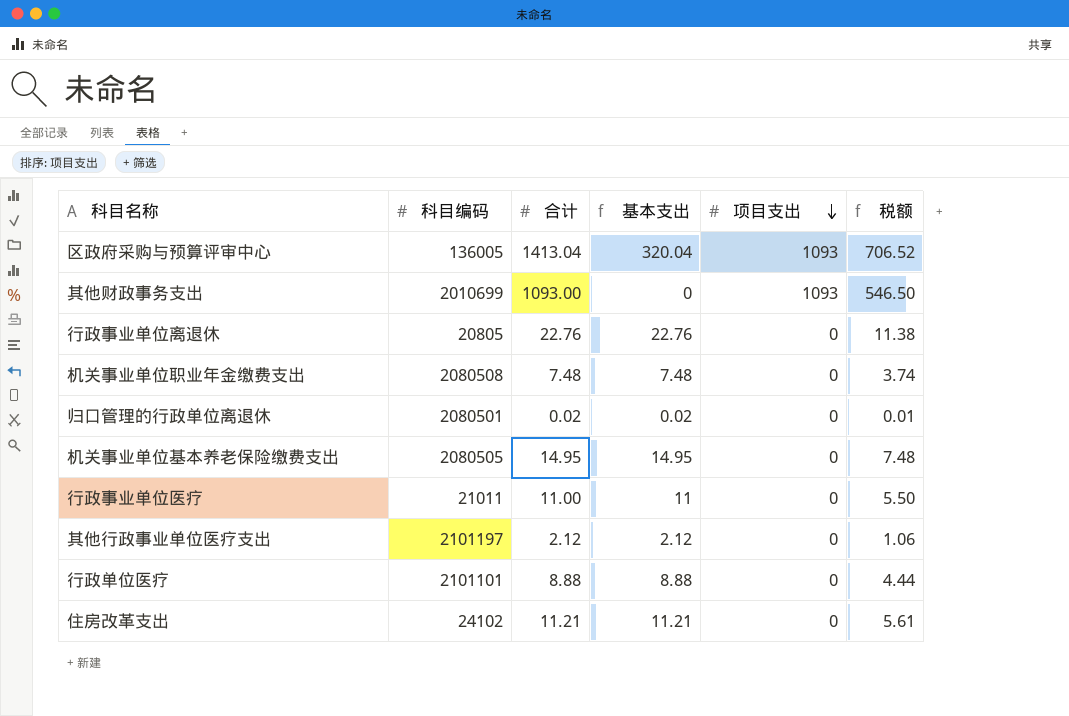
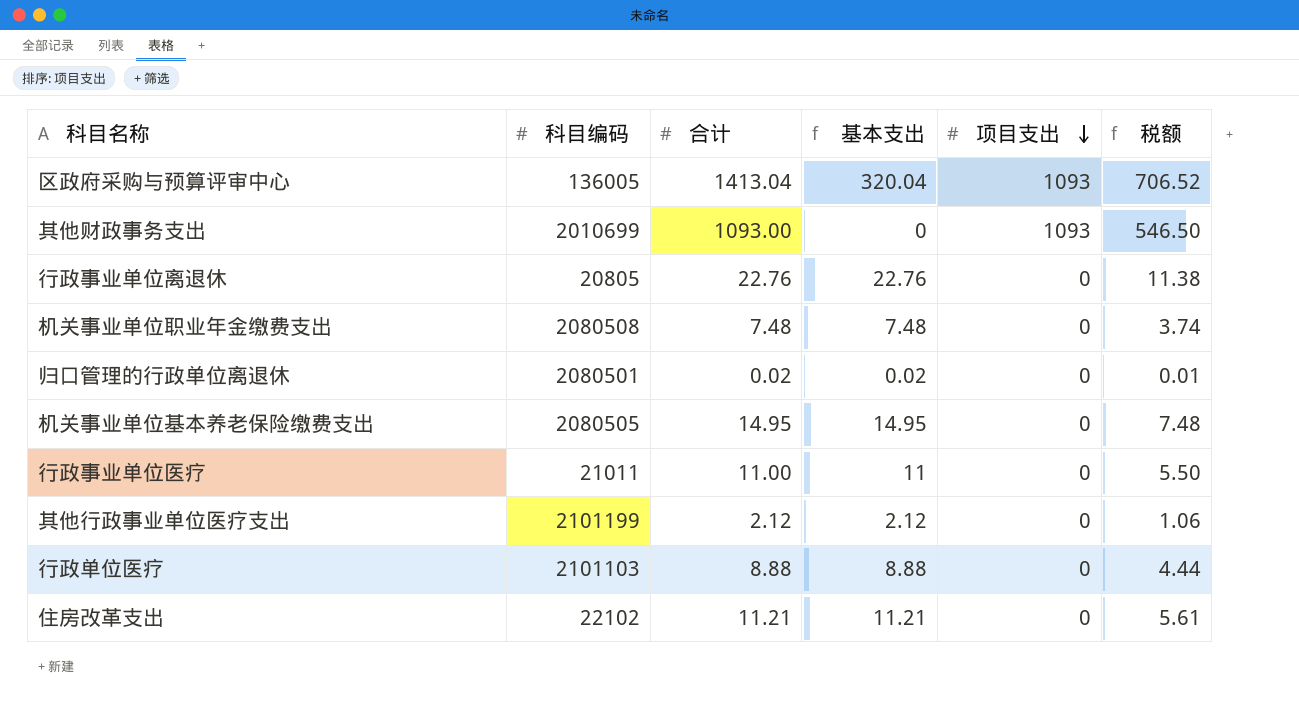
其他行政事业单位医疗支出 | 科目编码: 2101197 -> 2101199
行政单位医疗 | 科目编码: 2101101 -> 2101103
住房改革支出 | 科目编码: 24102 -> 22102

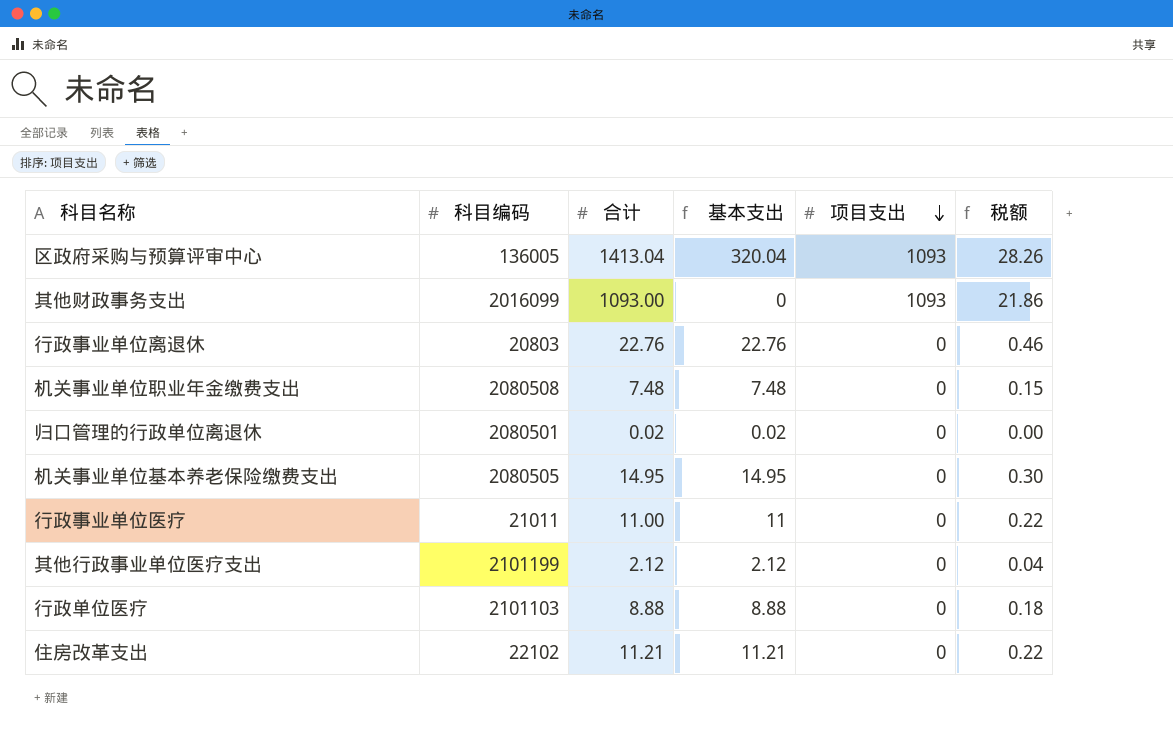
column 税额 | formula: [合计] * 0.5 -> [合计] * 0.02
其他财政事务支出 | 科目编码: 2010699 -> 2016099
行政事业单位离退休 | 科目编码: 20805 -> 20803

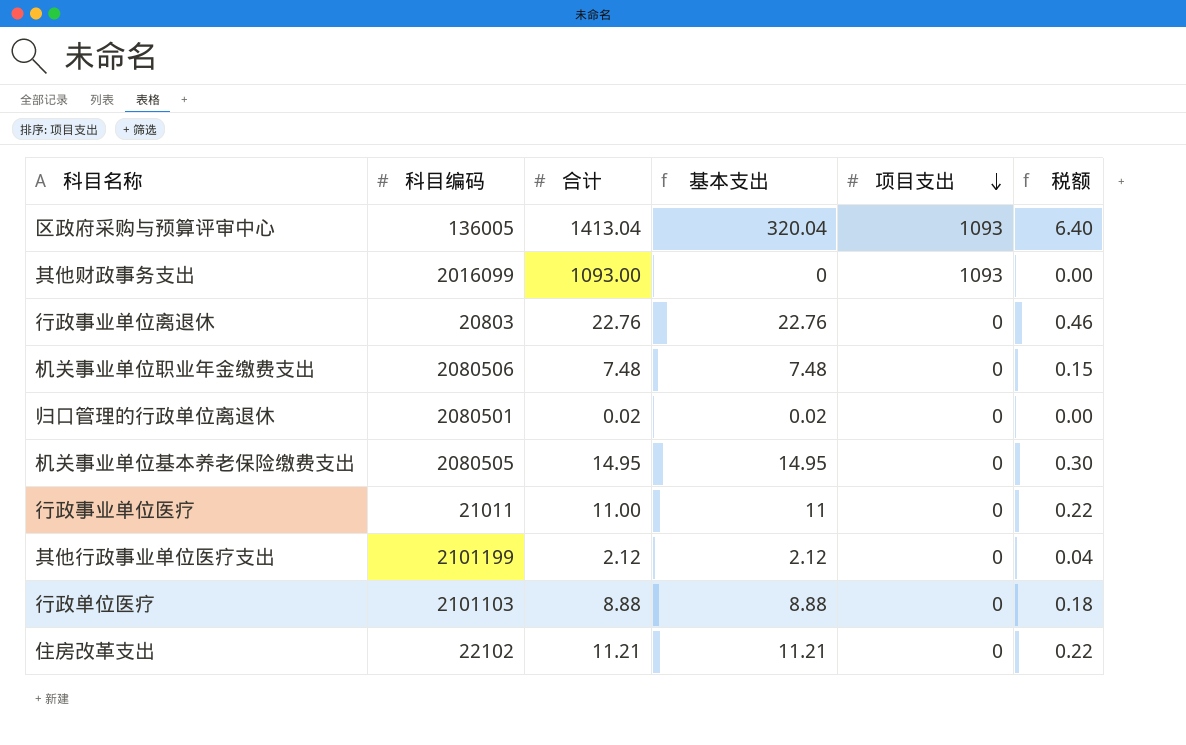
column 税额 | formula: [合计] * 0.02 -> [基本支出] * 0.02
机关事业单位职业年金缴费支出 | 科目编码: 2080508 -> 2080506

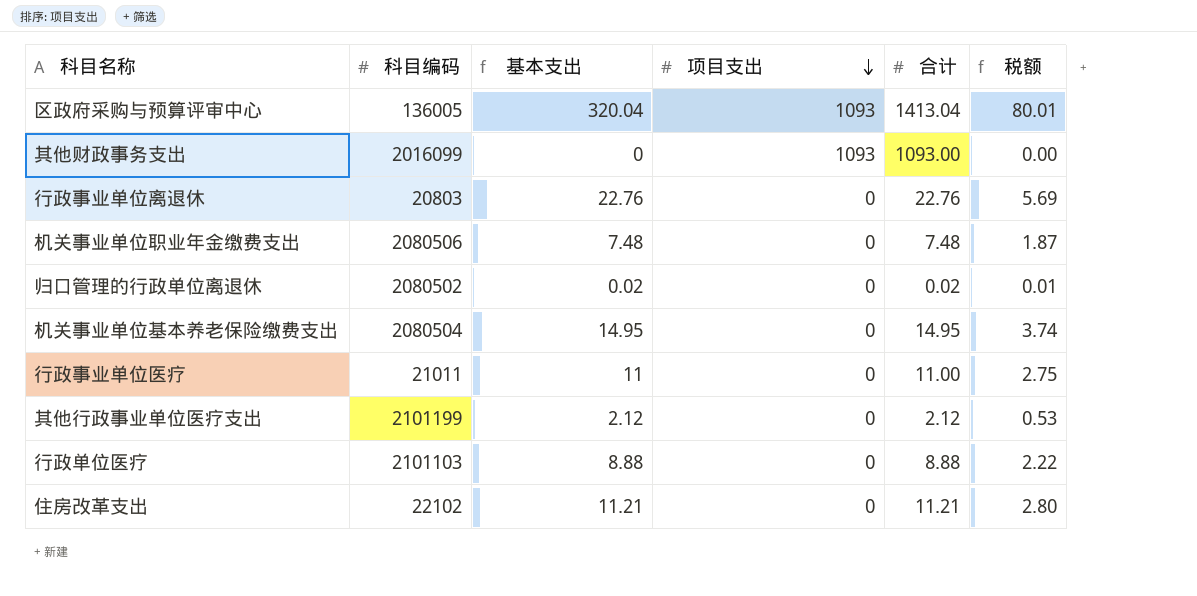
column 合计 | position: 3 -> 5
column 税额 | formula: [基本支出] * 0.02 -> [基本支出] * 0.25
归口管理的行政单位离退休 | 科目编码: 2080501 -> 2080502
机关事业单位基本养老保险缴费支出 | 科目编码: 2080505 -> 2080504

